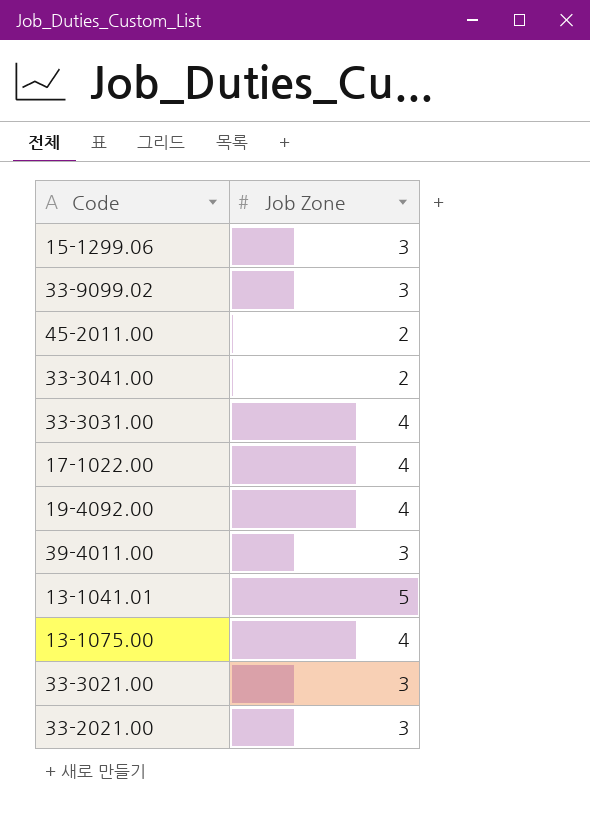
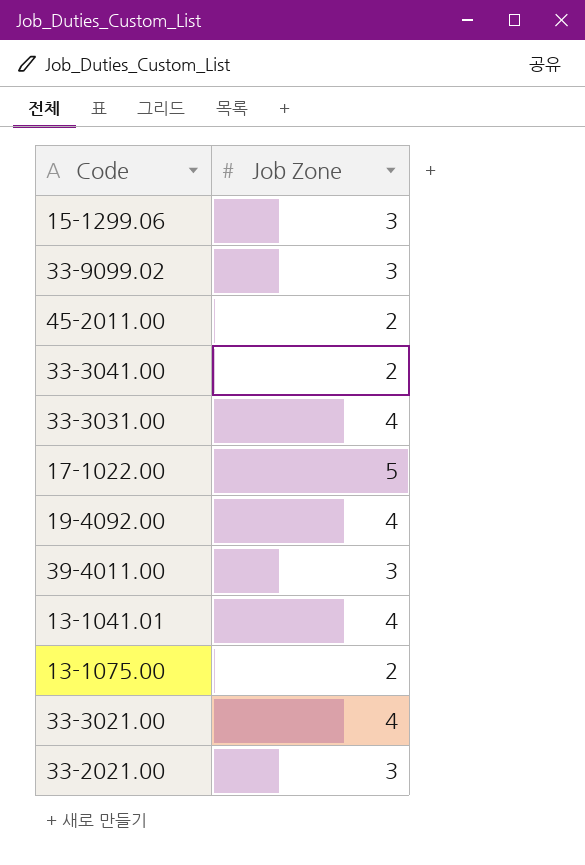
17-1022.00 | Job Zone: 4 -> 5
13-1041.01 | Job Zone: 5 -> 4
13-1075.00 | Job Zone: 4 -> 2
33-3021.00 | Job Zone: 3 -> 4

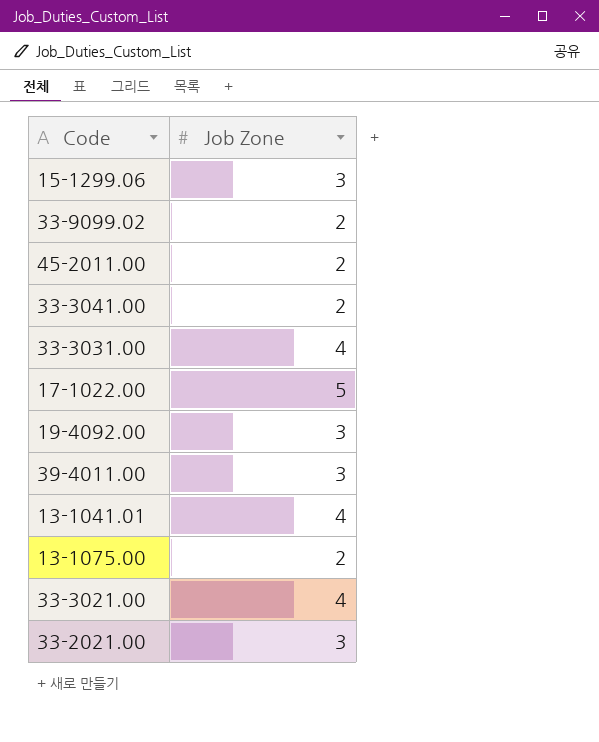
33-9099.02 | Job Zone: 3 -> 2
19-4092.00 | Job Zone: 4 -> 3

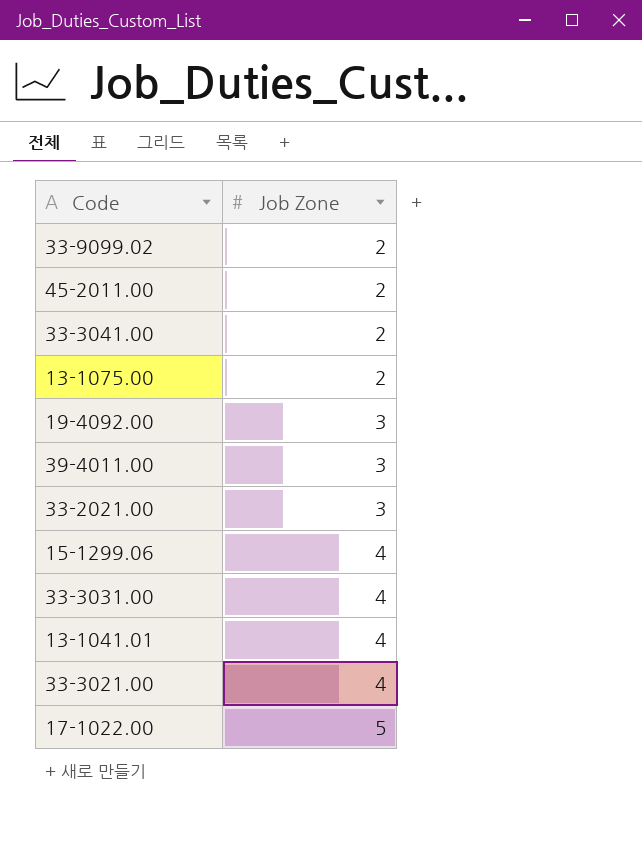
row order: none -> Job Zone ascending
15-1299.06 | Job Zone: 3 -> 4

